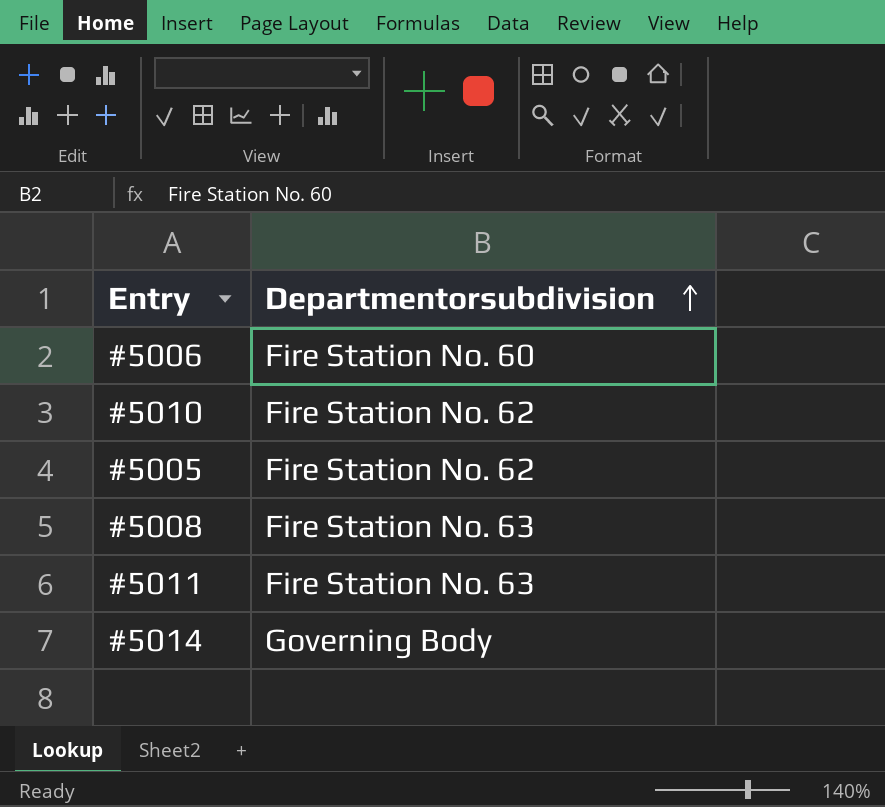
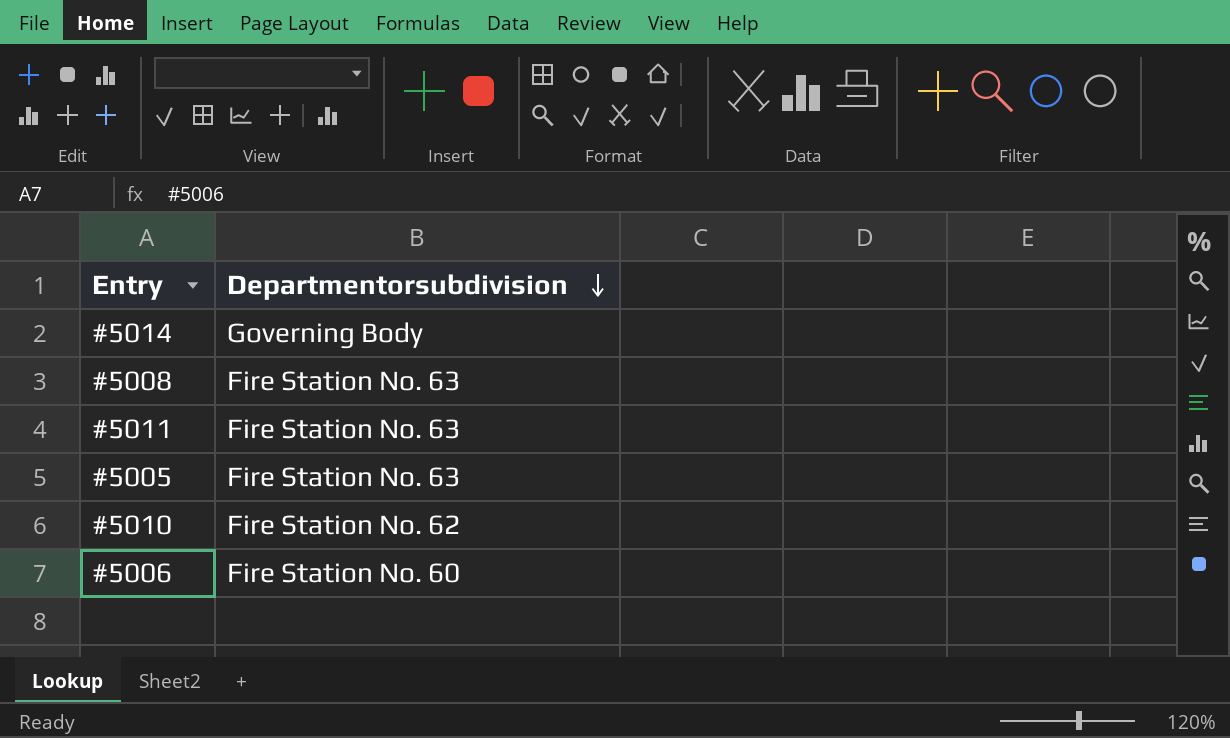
row order: Departmentorsubdivision ascending -> Departmentorsubdivision descending
#5005 | Departmentorsubdivision: Fire Station No. 62 -> Fire Station No. 63

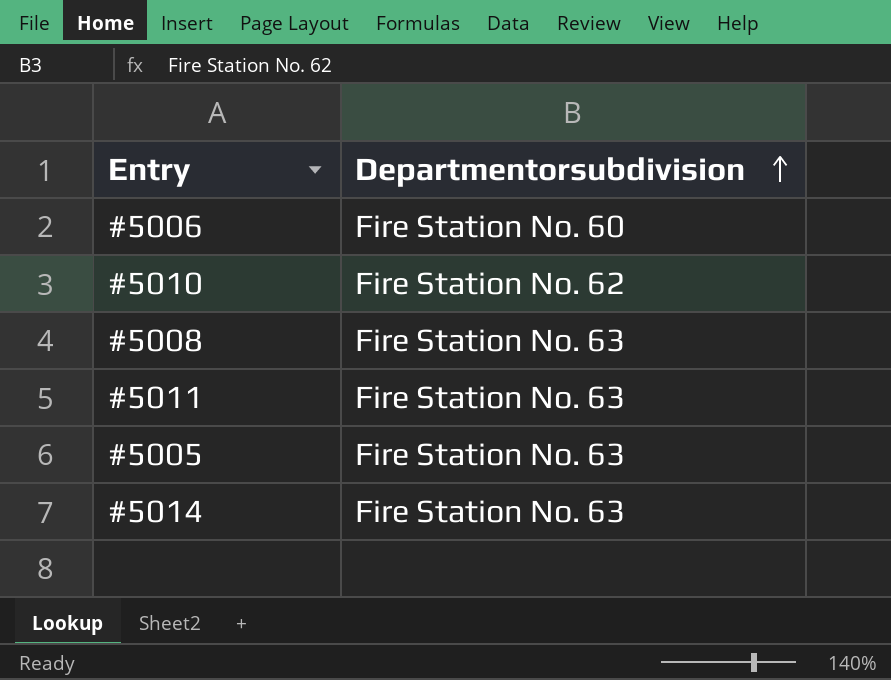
row order: Departmentorsubdivision descending -> Departmentorsubdivision ascending
#5014 | Departmentorsubdivision: Governing Body -> Fire Station No. 63

